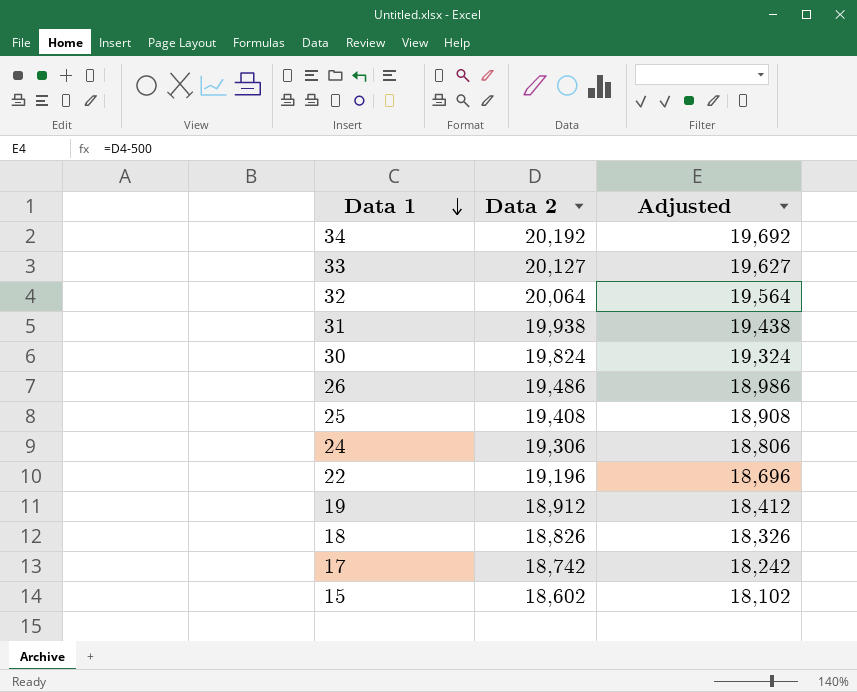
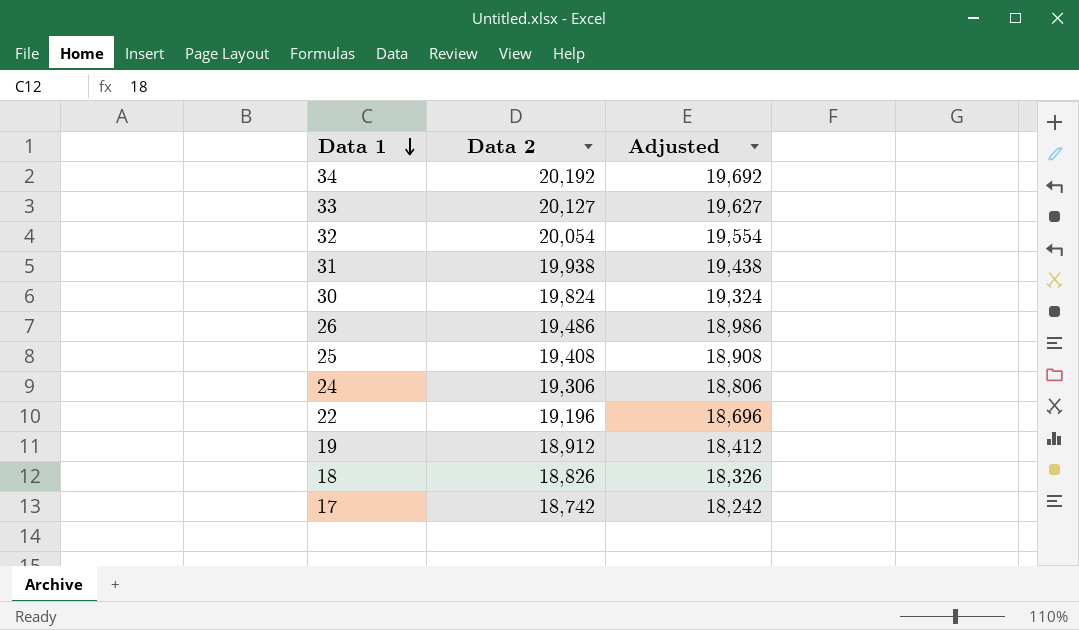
row 15: 18,602 | 18,102 -> none
32 | Data 2: 20,064 -> 20,054
32 | Adjusted: 19,564 -> 19,554

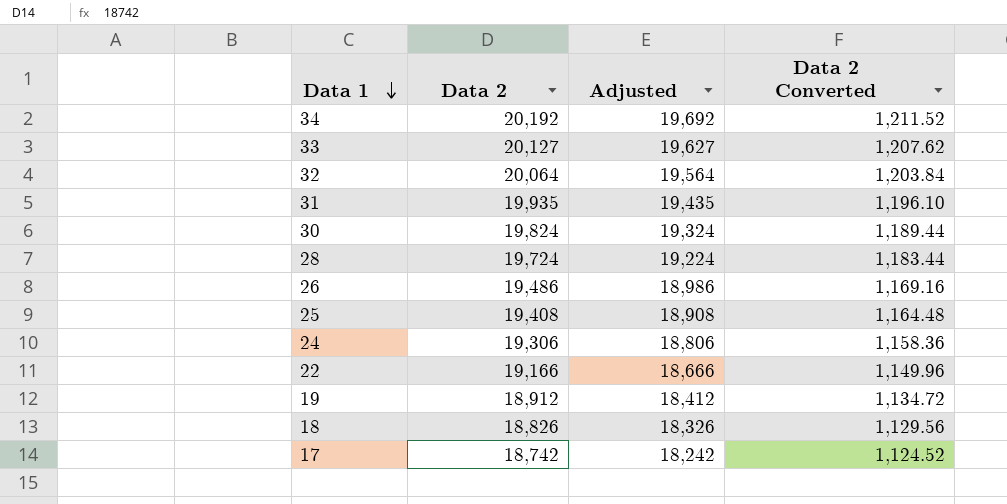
column Data 2 Converted | formula: none -> [Data 2] * 0.06
32 | Data 2: 20,054 -> 20,064
32 | Adjusted: 19,554 -> 19,564
31 | Data 2: 19,938 -> 19,935
31 | Adjusted: 19,438 -> 19,435
row 28: none -> 19,724 | 19,224 | 1,183.44
22 | Data 2: 19,196 -> 19,166
22 | Adjusted: 18,696 -> 18,666

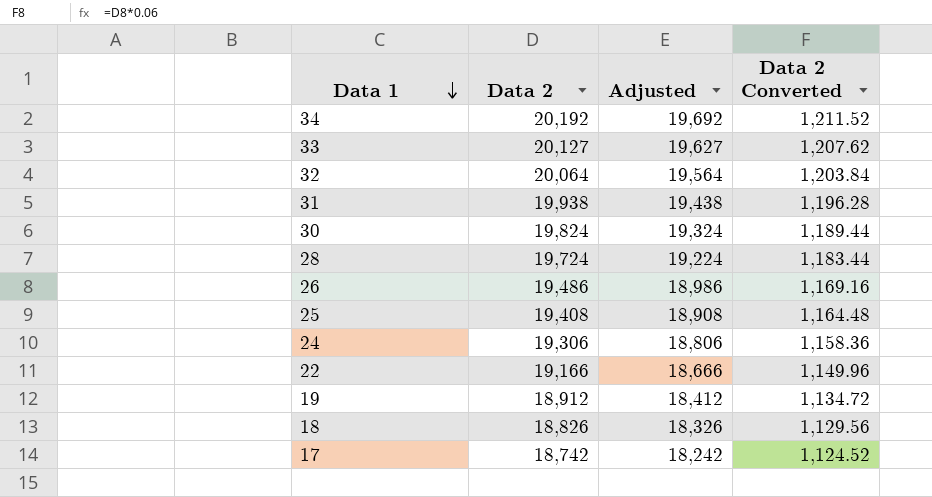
31 | Data 2: 19,935 -> 19,938
31 | Adjusted: 19,435 -> 19,438
31 | Data 2 Converted: 1,196.10 -> 1,196.28

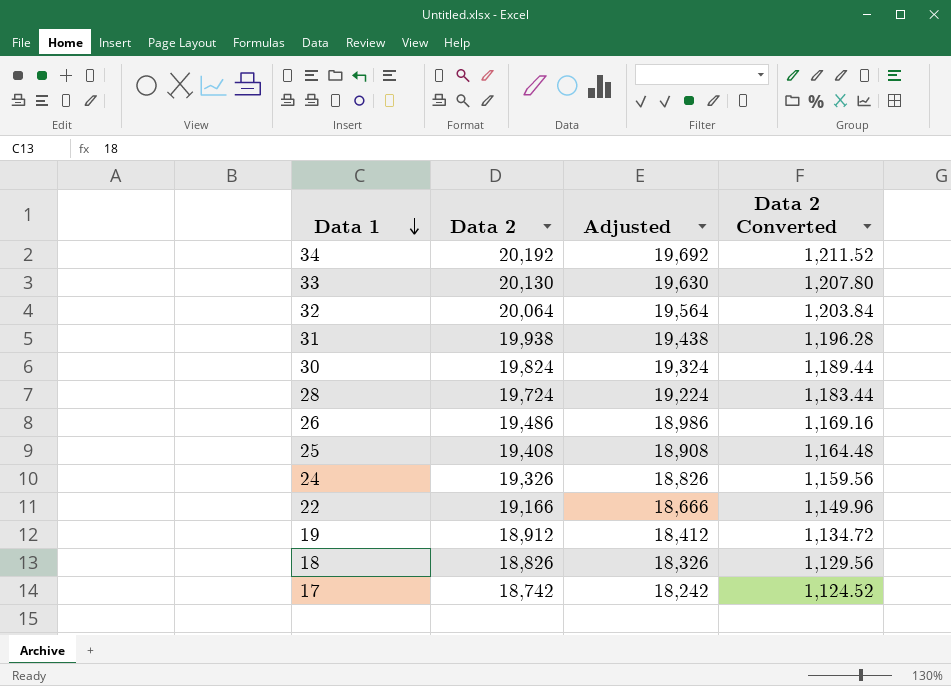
33 | Data 2: 20,127 -> 20,130
33 | Adjusted: 19,627 -> 19,630
33 | Data 2 Converted: 1,207.62 -> 1,207.80
24 | Data 2: 19,306 -> 19,326
24 | Adjusted: 18,806 -> 18,826
24 | Data 2 Converted: 1,158.36 -> 1,159.56

